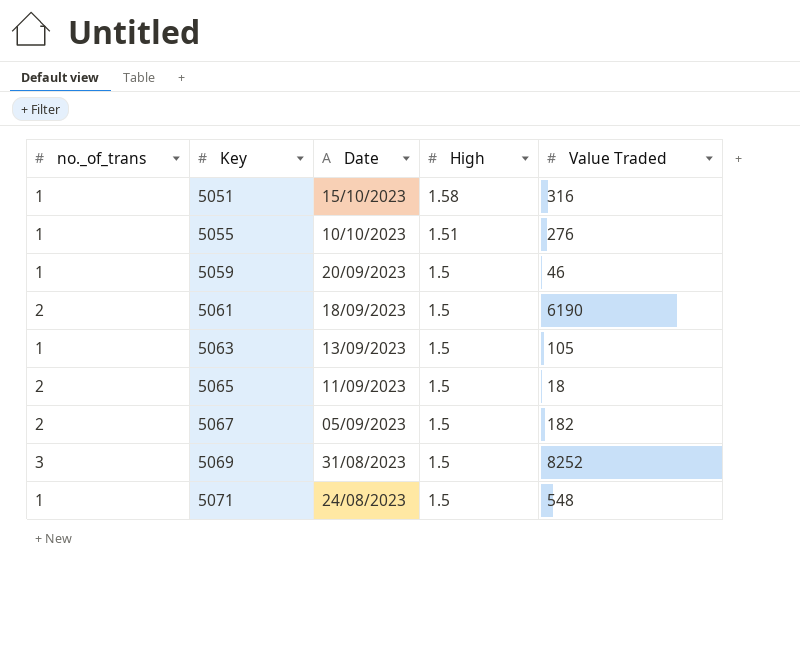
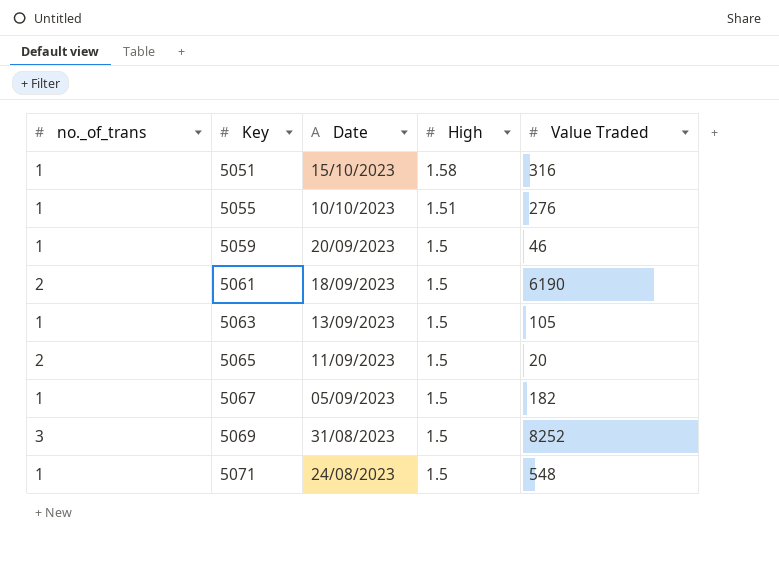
5065 | Value Traded: 18 -> 20
5067 | no._of_trans: 2 -> 1

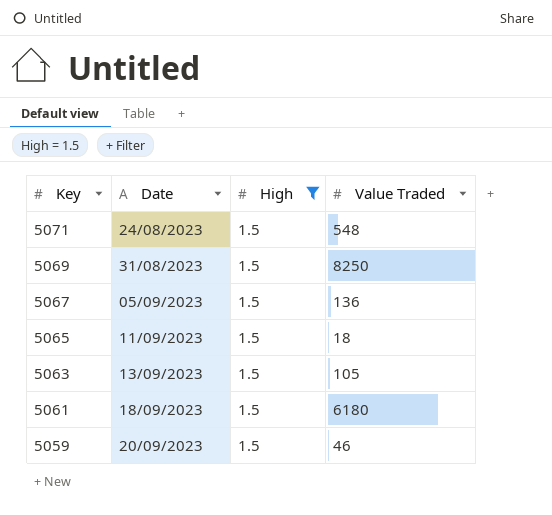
filter: none -> High = 1.5
row order: Key ascending -> Key descending
column no._of_trans | position: 1 -> none
5069 | Value Traded: 8252 -> 8250
5067 | Value Traded: 182 -> 136
5065 | Value Traded: 20 -> 18
5061 | Value Traded: 6190 -> 6180

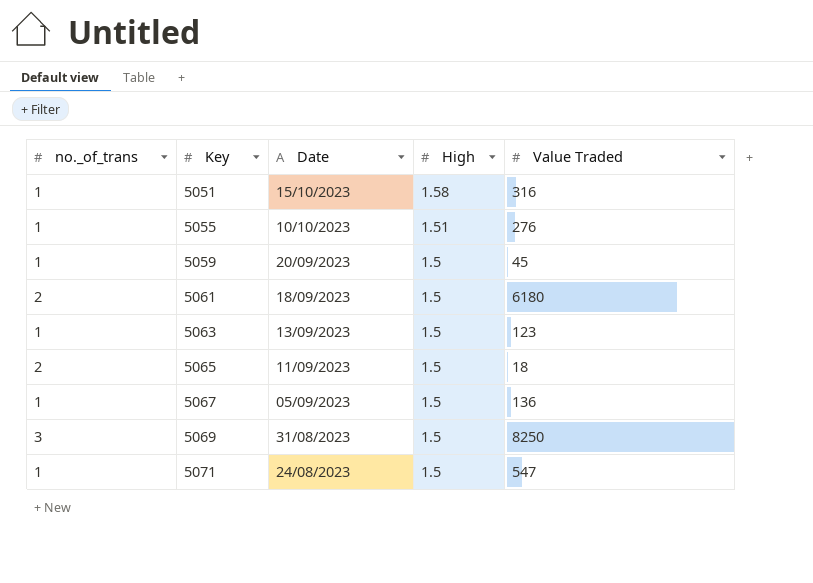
filter: High = 1.5 -> none
row order: Key descending -> Key ascending
column no._of_trans | position: none -> 1
5059 | Value Traded: 46 -> 45
5063 | Value Traded: 105 -> 123
5071 | Value Traded: 548 -> 547

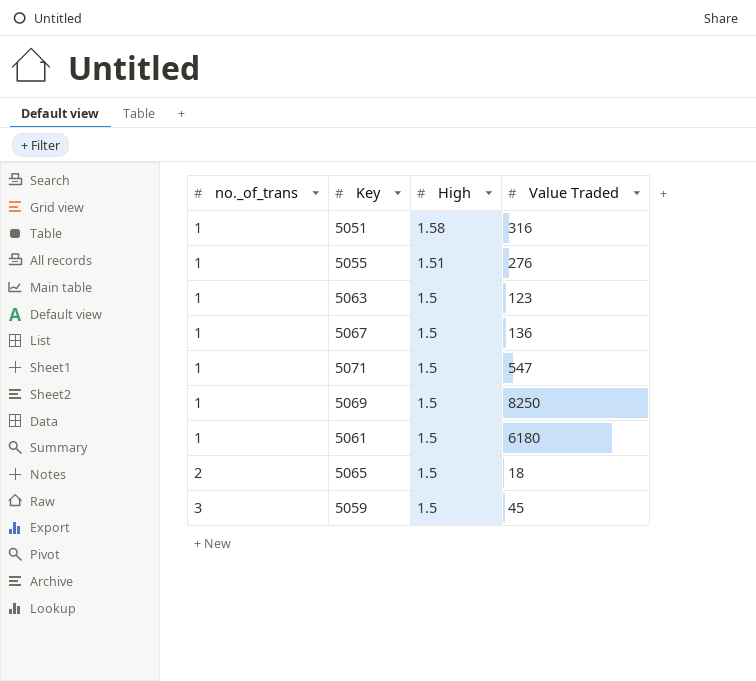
row order: Key ascending -> no._of_trans ascending
column Date | position: 3 -> none
5069 | no._of_trans: 3 -> 1
5061 | no._of_trans: 2 -> 1
5059 | no._of_trans: 1 -> 3

